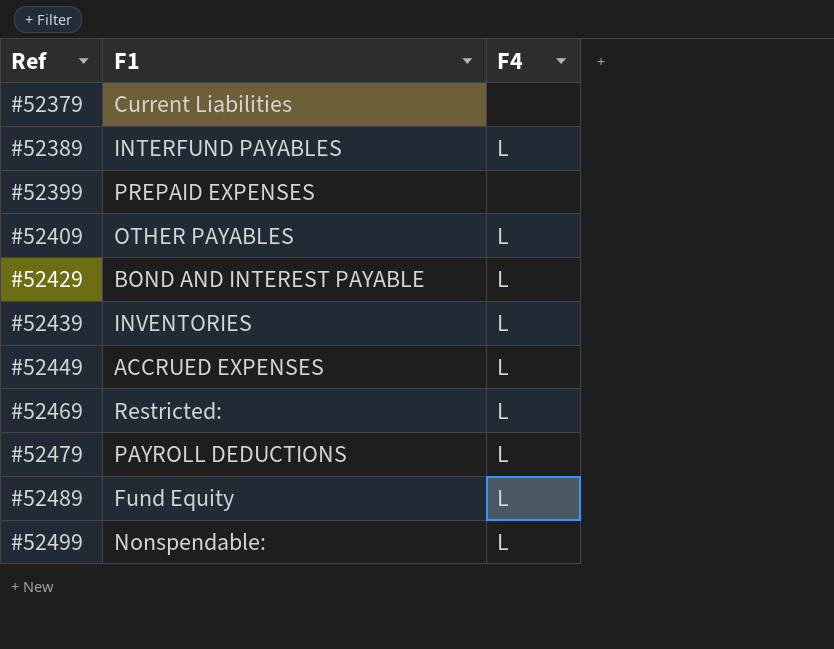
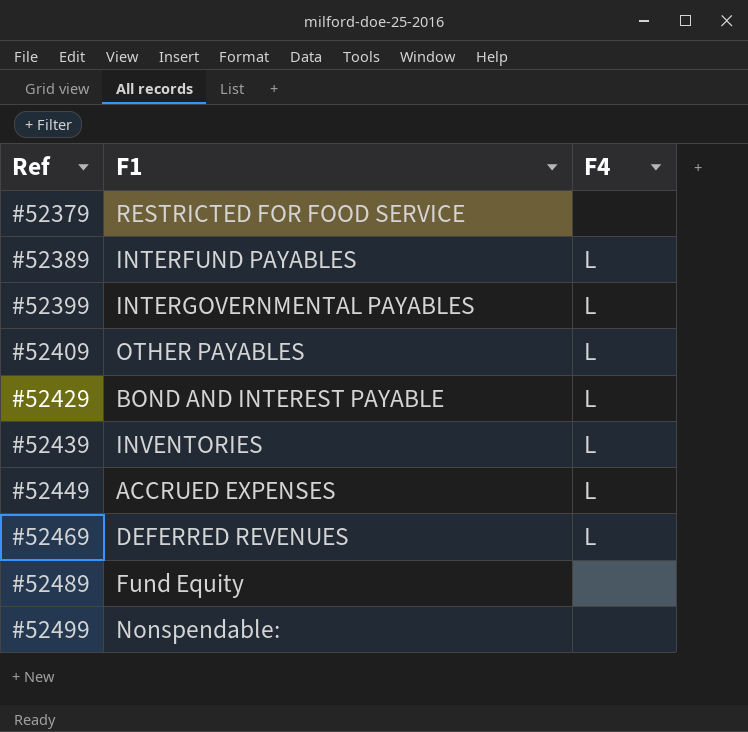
row #52479: PAYROLL DEDUCTIONS | L -> none
#52379 | F1: Current Liabilities -> RESTRICTED FOR FOOD SERVICE
#52399 | F1: PREPAID EXPENSES -> INTERGOVERNMENTAL PAYABLES
#52399 | F4: none -> L
#52469 | F1: Restricted: -> DEFERRED REVENUES
#52489 | F4: L -> none
#52499 | F4: L -> none

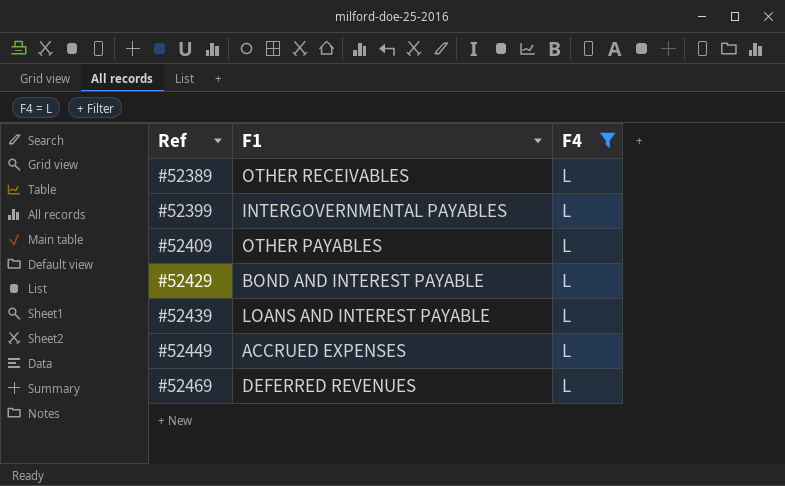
filter: none -> F4 = L
#52389 | F1: INTERFUND PAYABLES -> OTHER RECEIVABLES
#52439 | F1: INVENTORIES -> LOANS AND INTEREST PAYABLE

